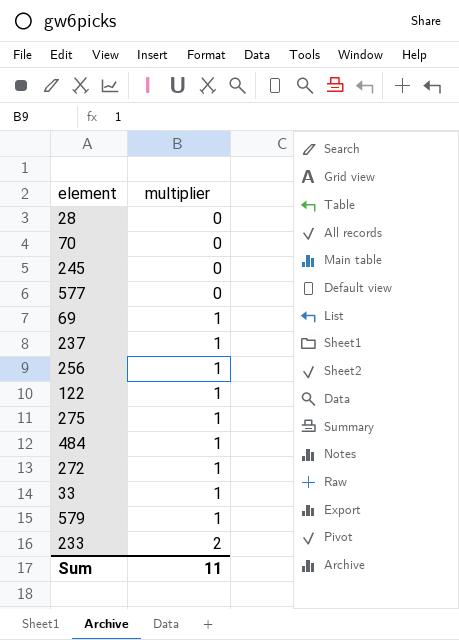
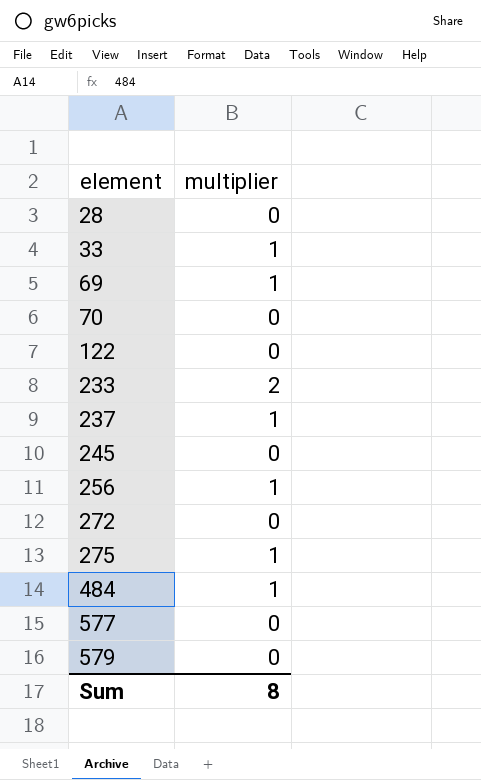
row order: multiplier ascending -> element ascending
122 | multiplier: 1 -> 0
272 | multiplier: 1 -> 0
579 | multiplier: 1 -> 0
Sum | multiplier: 11 -> 8

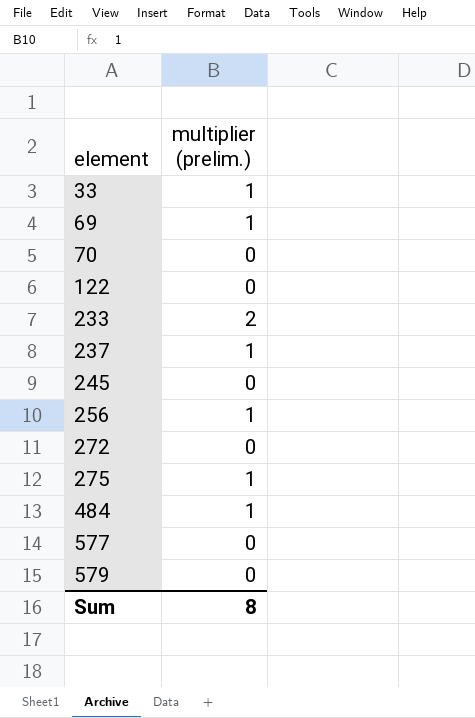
column name: multiplier -> multiplier (prelim.)
row 28: 0 -> none

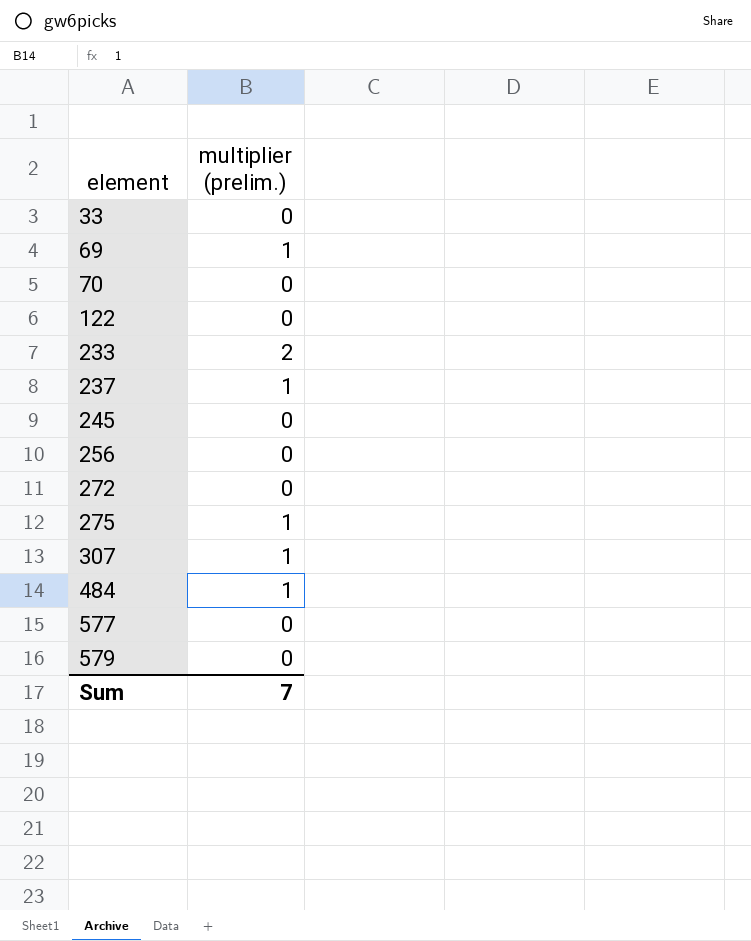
33 | multiplier (prelim.): 1 -> 0
256 | multiplier (prelim.): 1 -> 0
row 307: none -> 1
Sum | multiplier (prelim.): 8 -> 7

